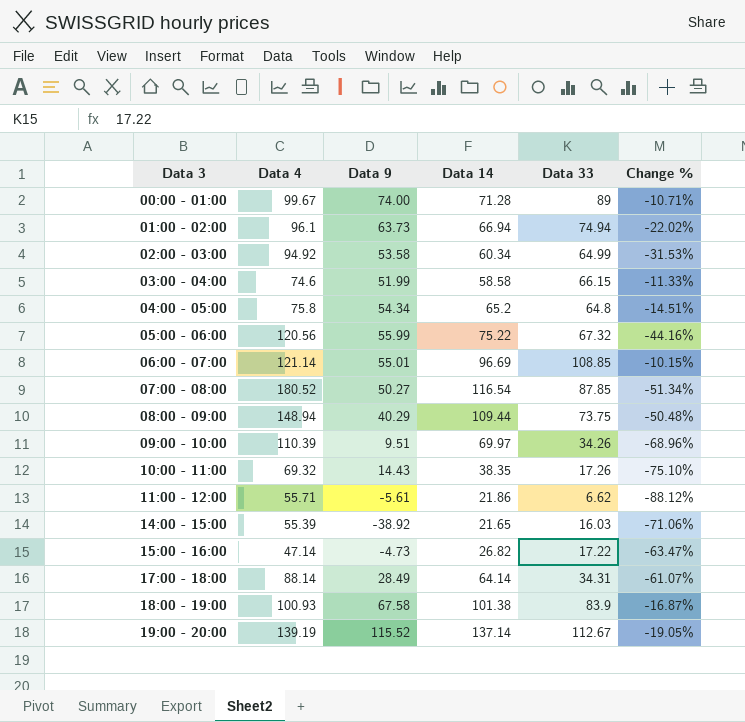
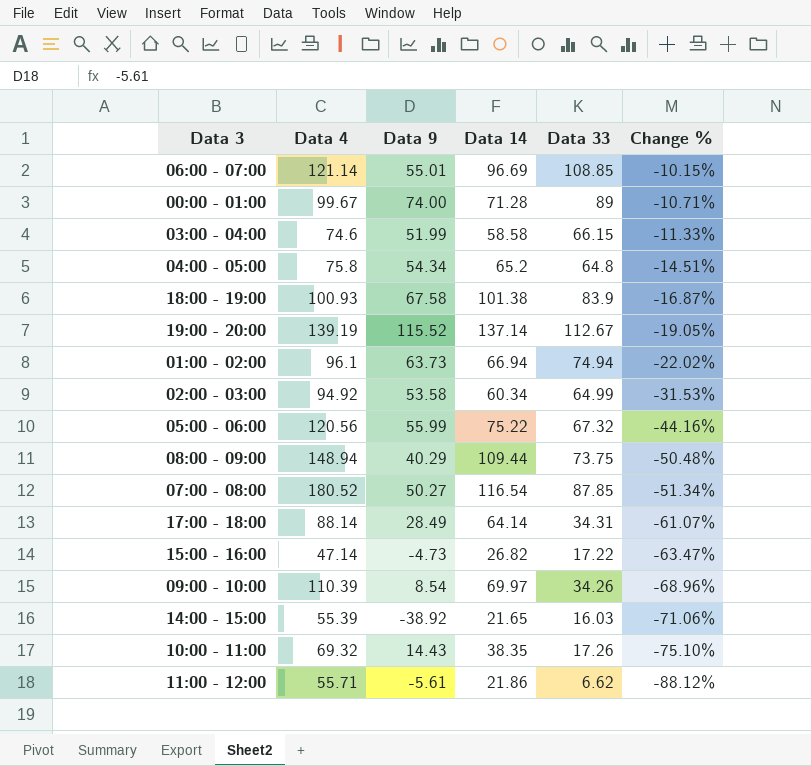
row order: Data 3 ascending -> Change % descending
09:00 - 10:00 | Data 9: 9.51 -> 8.54

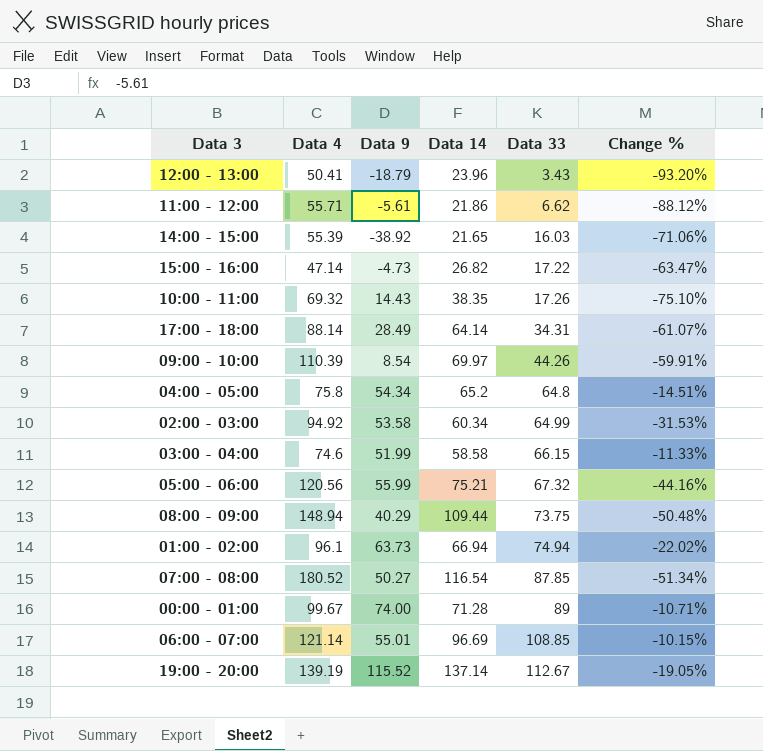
row order: Change % descending -> Data 33 ascending
row 18:00 - 19:00: 100.93 | 67.58 | 101.38 | 83.9 | -16.87% -> none
row 12:00 - 13:00: none -> 50.41 | -18.79 | 23.96 | 3.43 | -93.20%
09:00 - 10:00 | Data 33: 34.26 -> 44.26
09:00 - 10:00 | Change %: -68.96% -> -59.91%
05:00 - 06:00 | Data 14: 75.22 -> 75.21

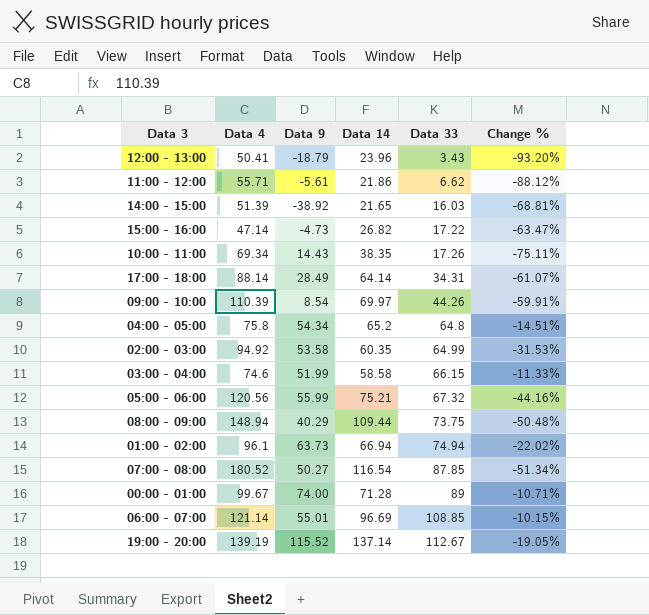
14:00 - 15:00 | Data 4: 55.39 -> 51.39
14:00 - 15:00 | Change %: -71.06% -> -68.81%
10:00 - 11:00 | Data 4: 69.32 -> 69.34
10:00 - 11:00 | Change %: -75.10% -> -75.11%
02:00 - 03:00 | Data 14: 60.34 -> 60.35

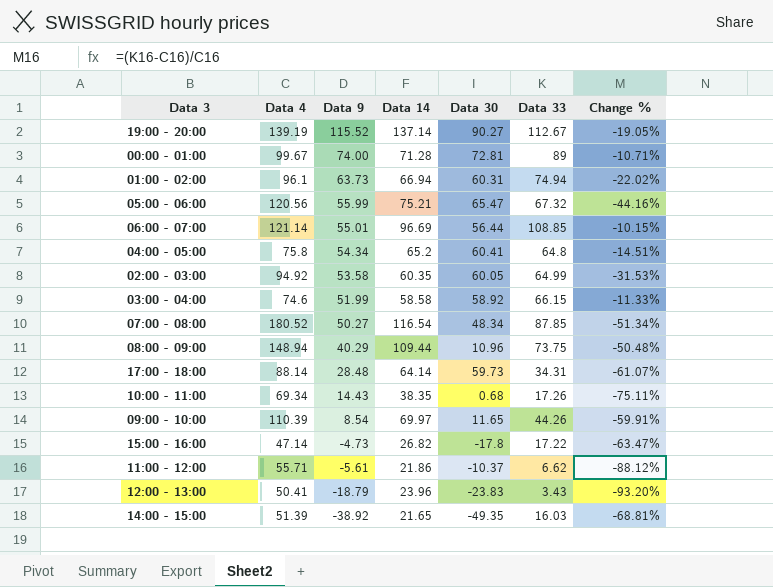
row order: Data 33 ascending -> Data 9 descending
column Data 30 | position: none -> 5
17:00 - 18:00 | Data 9: 28.49 -> 28.48

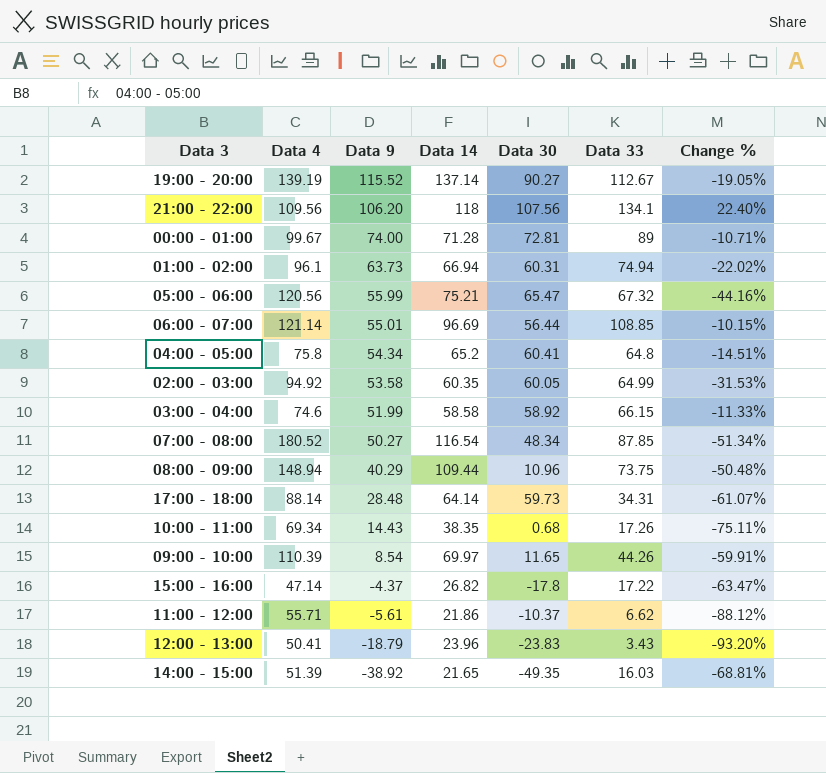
row 21:00 - 22:00: none -> 109.56 | 106.20 | 118 | 107.56 | 134.1 | 22.40%
15:00 - 16:00 | Data 9: -4.73 -> -4.37

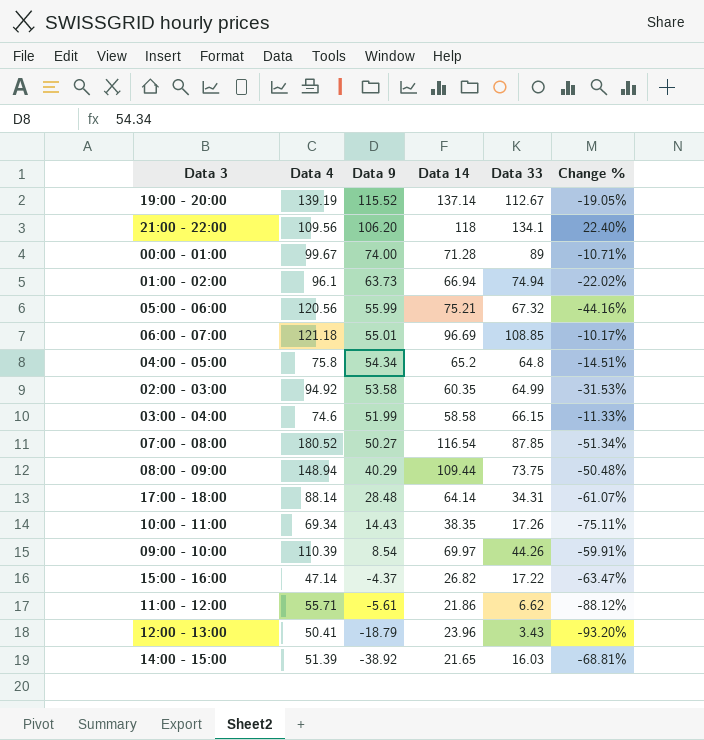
column Data 30 | position: 5 -> none
06:00 - 07:00 | Data 4: 121.14 -> 121.18
06:00 - 07:00 | Change %: -10.15% -> -10.17%

